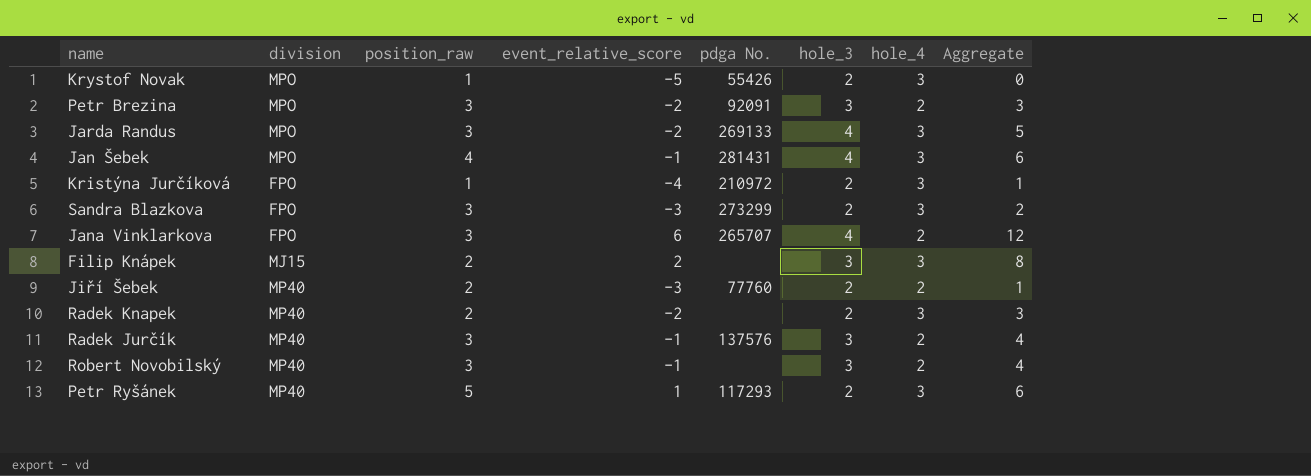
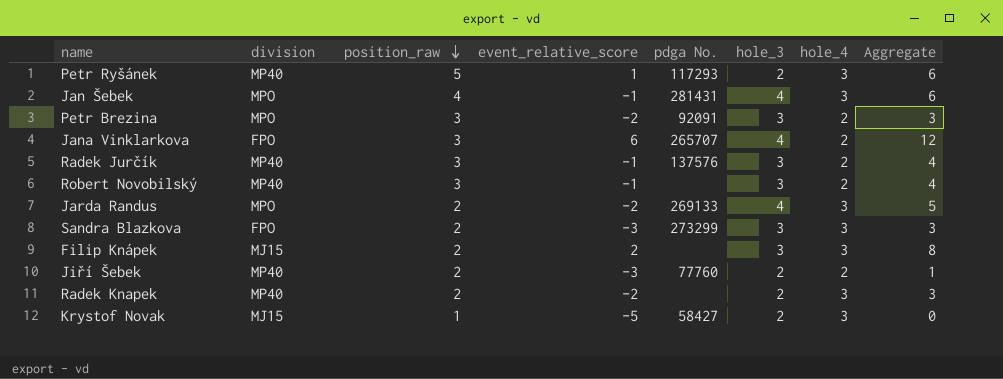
row order: none -> position_raw descending
row Kristýna Jurčíková: FPO | 1 | -4 | 210972 | 2 | 3 | 1 -> none
Jarda Randus | position_raw: 3 -> 2
Sandra Blazkova | position_raw: 3 -> 2
Sandra Blazkova | hole_3: 2 -> 3
Sandra Blazkova | Aggregate: 2 -> 3
Krystof Novak | division: MPO -> MJ15
Krystof Novak | pdga No.: 55426 -> 58427

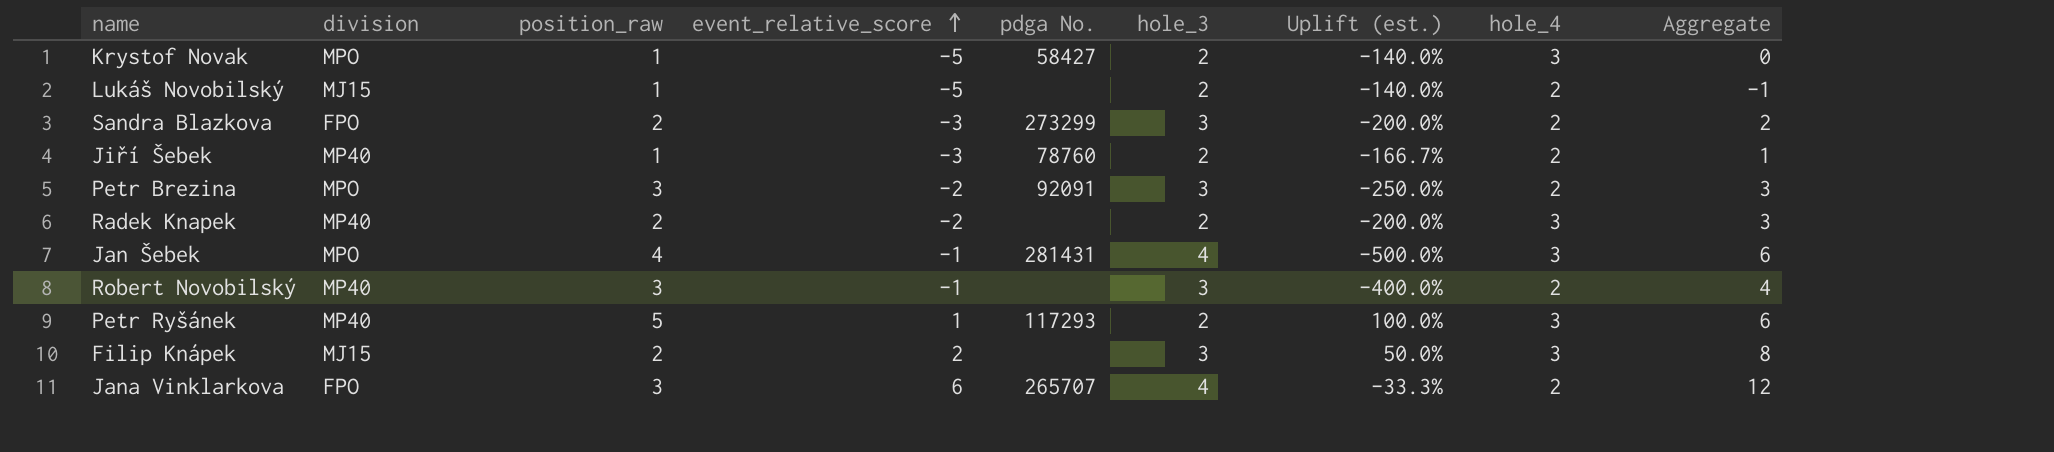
row order: position_raw descending -> event_relative_score ascending
column Uplift (est.) | formula: none -> ([hole_3] - [event_relative_score]) / [event_relative_score]
row Radek Jurčík: MP40 | 3 | -1 | 137576 | 3 | 2 | 4 -> none
row Jarda Randus: MPO | 2 | -2 | 269133 | 4 | 3 | 5 -> none
Krystof Novak | division: MJ15 -> MPO
row Lukáš Novobilský: none -> MJ15 | 1 | -5 | none | 2 | -140.0% | 2 | -1
Sandra Blazkova | hole_4: 3 -> 2
Sandra Blazkova | Aggregate: 3 -> 2
Jiří Šebek | position_raw: 2 -> 1
Jiří Šebek | pdga No.: 77760 -> 78760

